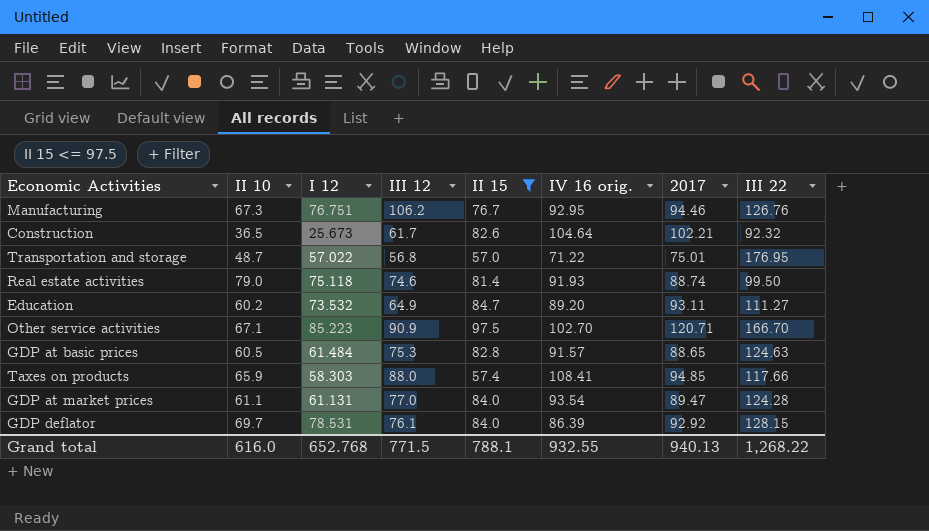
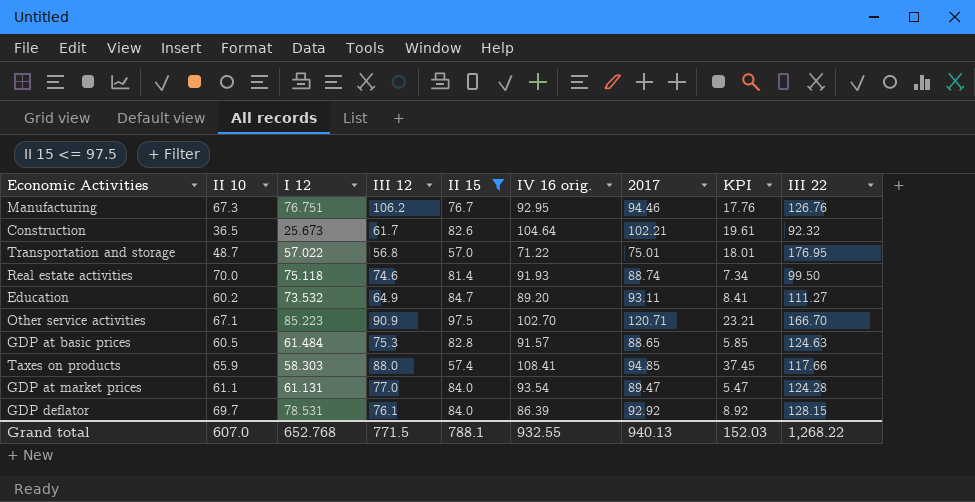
column KPI | formula: none -> [2017] - [II 15]
Real estate activities | II 10: 79.0 -> 70.0
Grand total | II 10: 616.0 -> 607.0

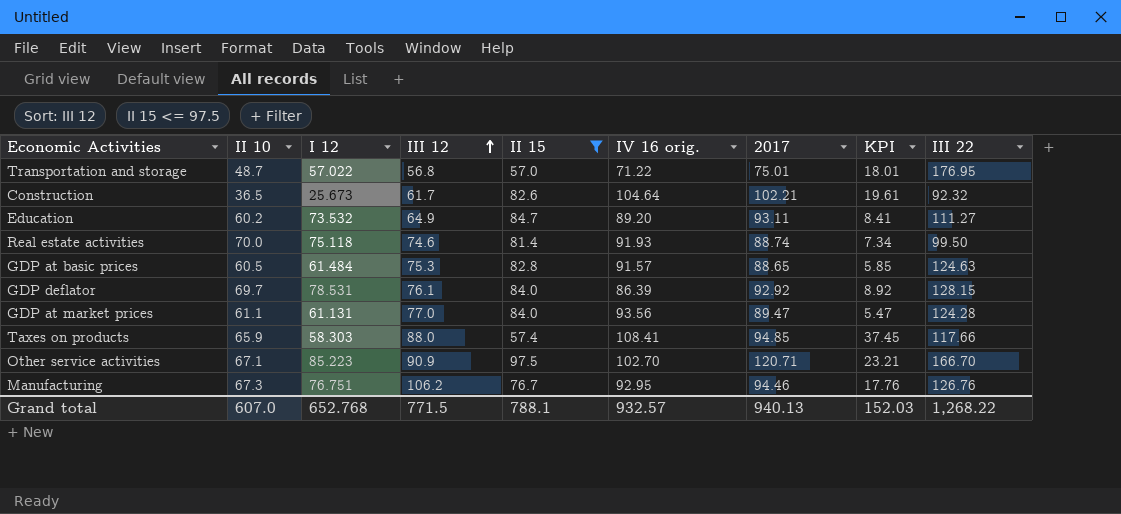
row order: none -> III 12 ascending
GDP at market prices | IV 16 orig.: 93.54 -> 93.56
Grand total | IV 16 orig.: 932.55 -> 932.57

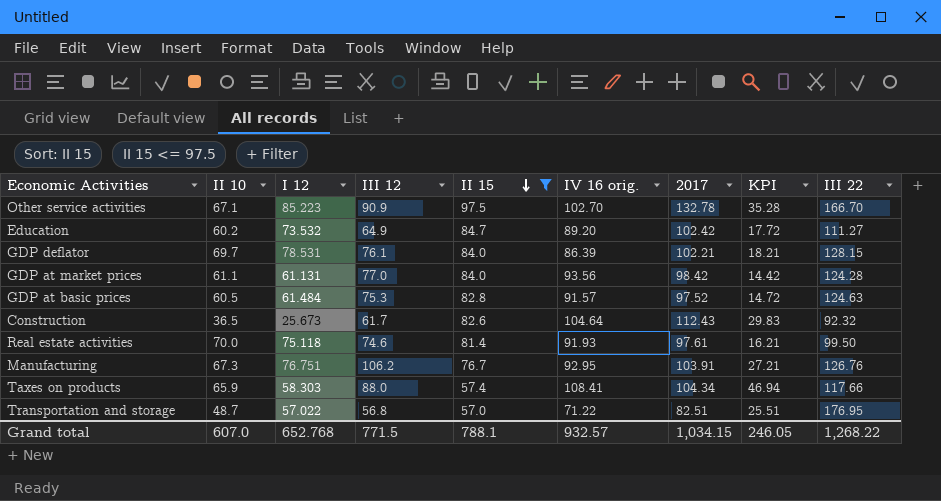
row order: III 12 ascending -> II 15 descending
Other service activities | 2017: 120.71 -> 132.78
Other service activities | KPI: 23.21 -> 35.28
Education | 2017: 93.11 -> 102.42
Education | KPI: 8.41 -> 17.72
GDP deflator | 2017: 92.92 -> 102.21
GDP deflator | KPI: 8.92 -> 18.21
GDP at market prices | 2017: 89.47 -> 98.42
GDP at market prices | KPI: 5.47 -> 14.42
GDP at basic prices | 2017: 88.65 -> 97.52
GDP at basic prices | KPI: 5.85 -> 14.72
Construction | 2017: 102.21 -> 112.43
Construction | KPI: 19.61 -> 29.83
Real estate activities | 2017: 88.74 -> 97.61
Real estate activities | KPI: 7.34 -> 16.21
Manufacturing | 2017: 94.46 -> 103.91
Manufacturing | KPI: 17.76 -> 27.21
Taxes on products | 2017: 94.85 -> 104.34
Taxes on products | KPI: 37.45 -> 46.94
Transportation and storage | 2017: 75.01 -> 82.51
Transportation and storage | KPI: 18.01 -> 25.51
Grand total | 2017: 940.13 -> 1,034.15
Grand total | KPI: 152.03 -> 246.05

